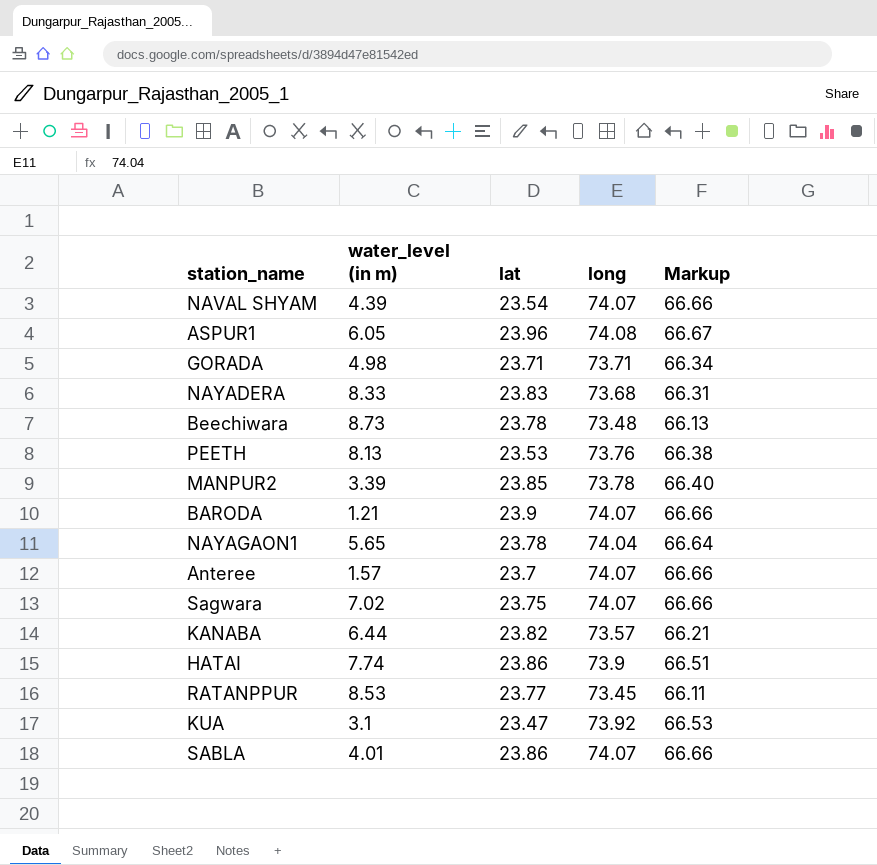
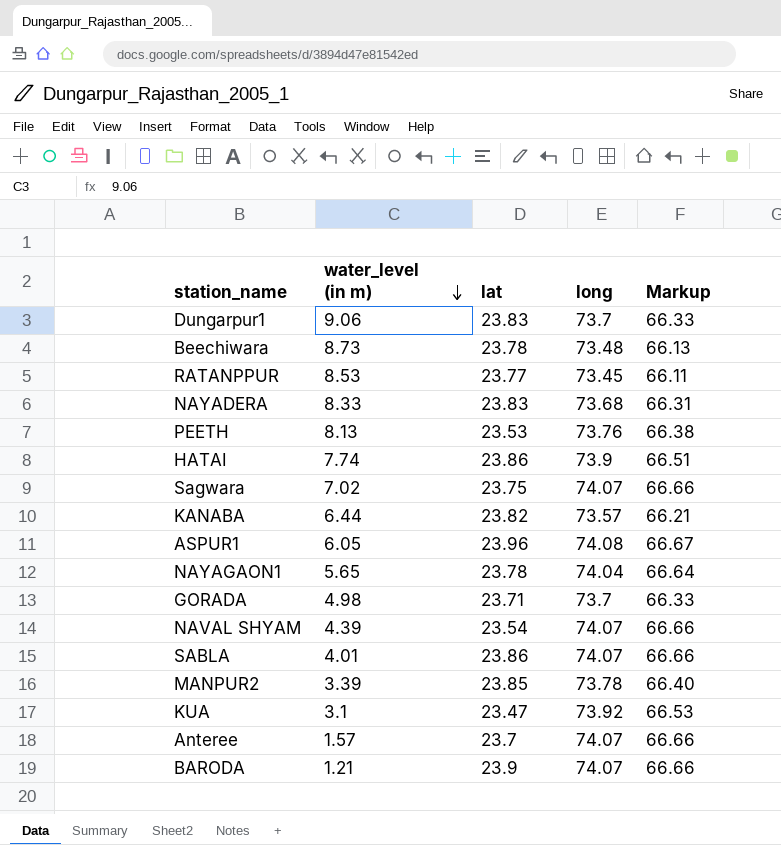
row order: none -> water_level (in m) descending
row Dungarpur1: none -> 9.06 | 23.83 | 73.7 | 66.33
GORADA | long: 73.71 -> 73.7
GORADA | Markup: 66.34 -> 66.33

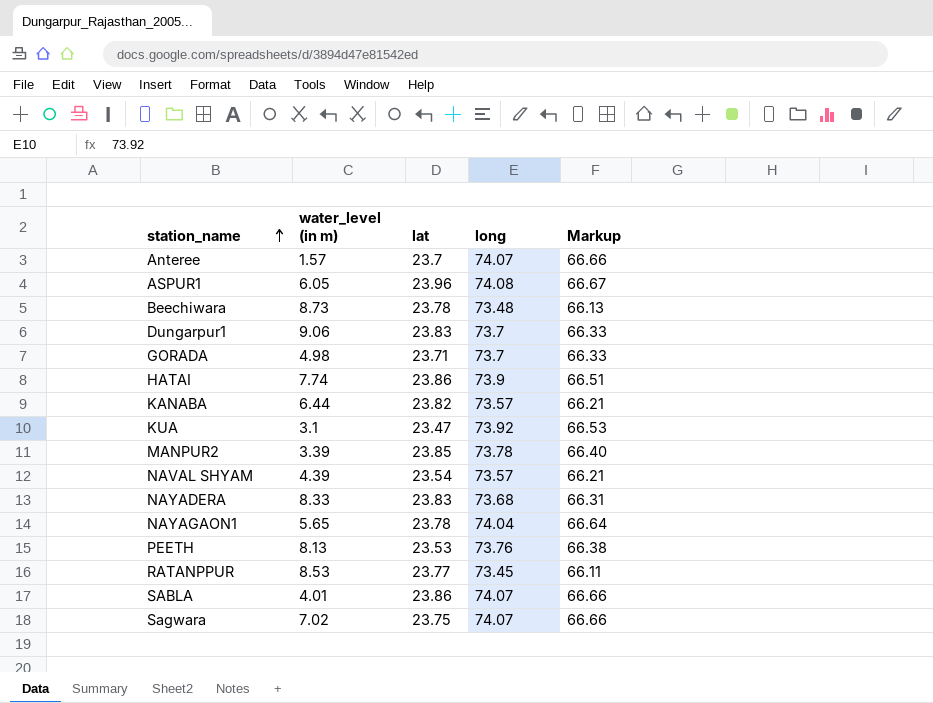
row order: water_level (in m) descending -> station_name ascending
row BARODA: 1.21 | 23.9 | 74.07 | 66.66 -> none
NAVAL SHYAM | long: 74.07 -> 73.57
NAVAL SHYAM | Markup: 66.66 -> 66.21

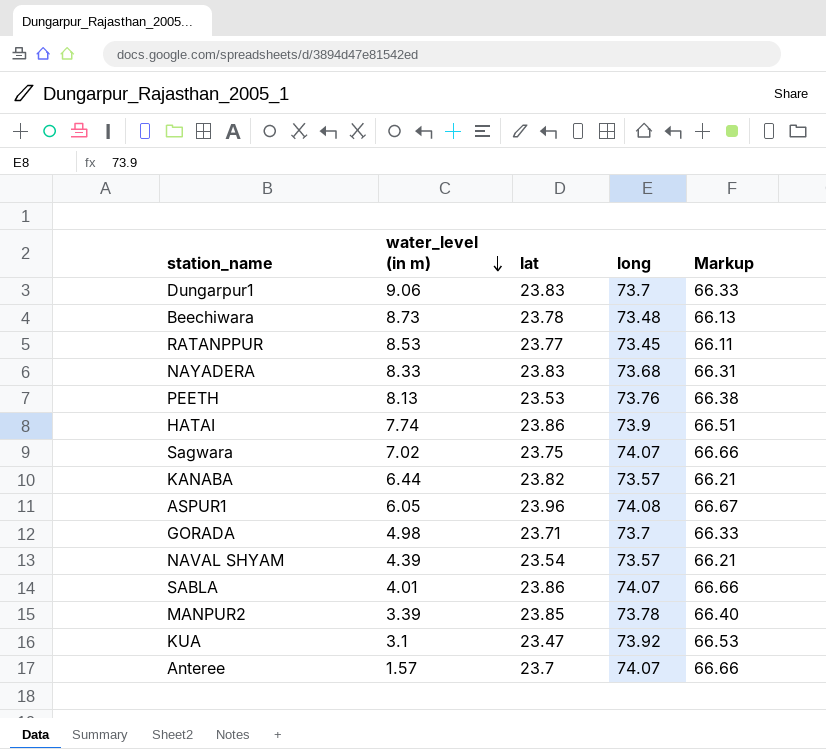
row order: station_name ascending -> water_level (in m) descending
row NAYAGAON1: 5.65 | 23.78 | 74.04 | 66.64 -> none

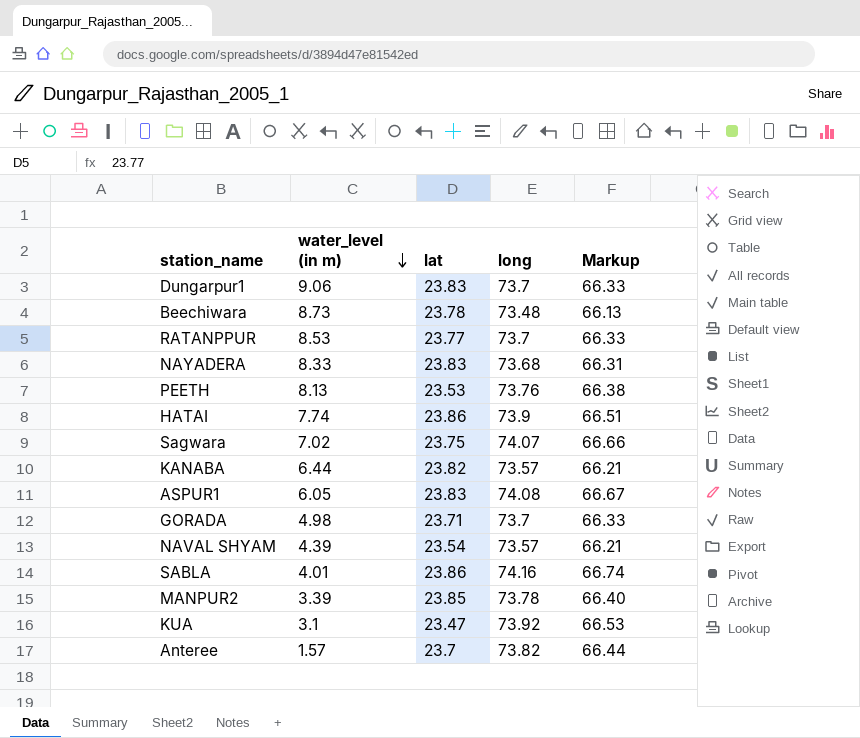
RATANPPUR | long: 73.45 -> 73.7
RATANPPUR | Markup: 66.11 -> 66.33
ASPUR1 | lat: 23.96 -> 23.83
SABLA | long: 74.07 -> 74.16
SABLA | Markup: 66.66 -> 66.74
Anteree | long: 74.07 -> 73.82
Anteree | Markup: 66.66 -> 66.44

